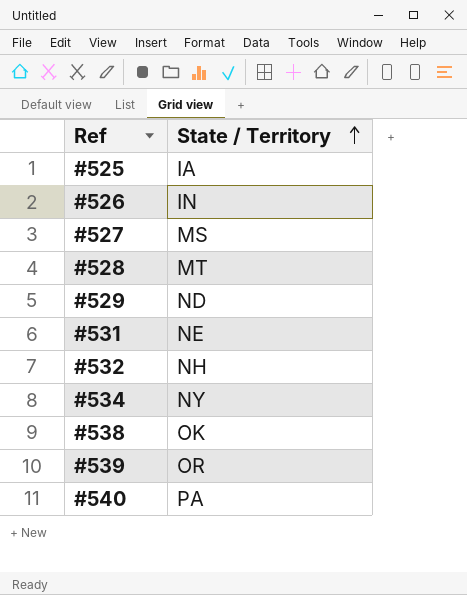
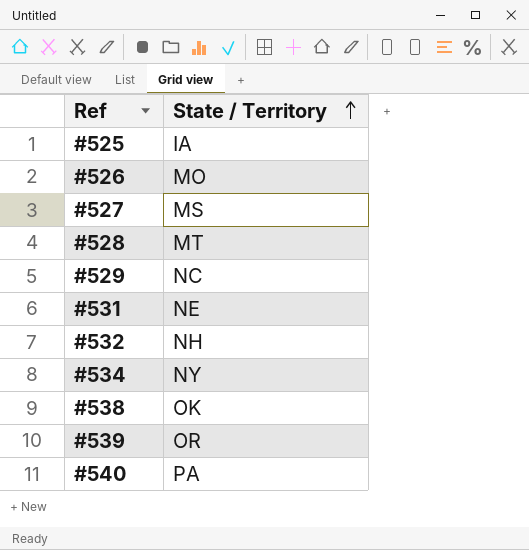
#526 | State / Territory: IN -> MO
#529 | State / Territory: ND -> NC

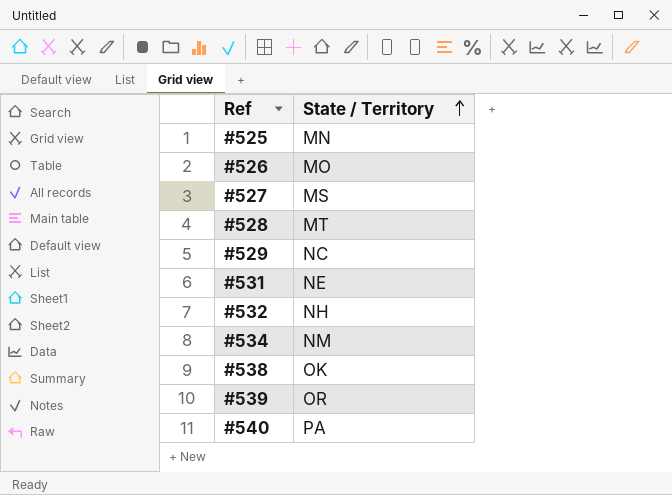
#525 | State / Territory: IA -> MN
#534 | State / Territory: NY -> NM

